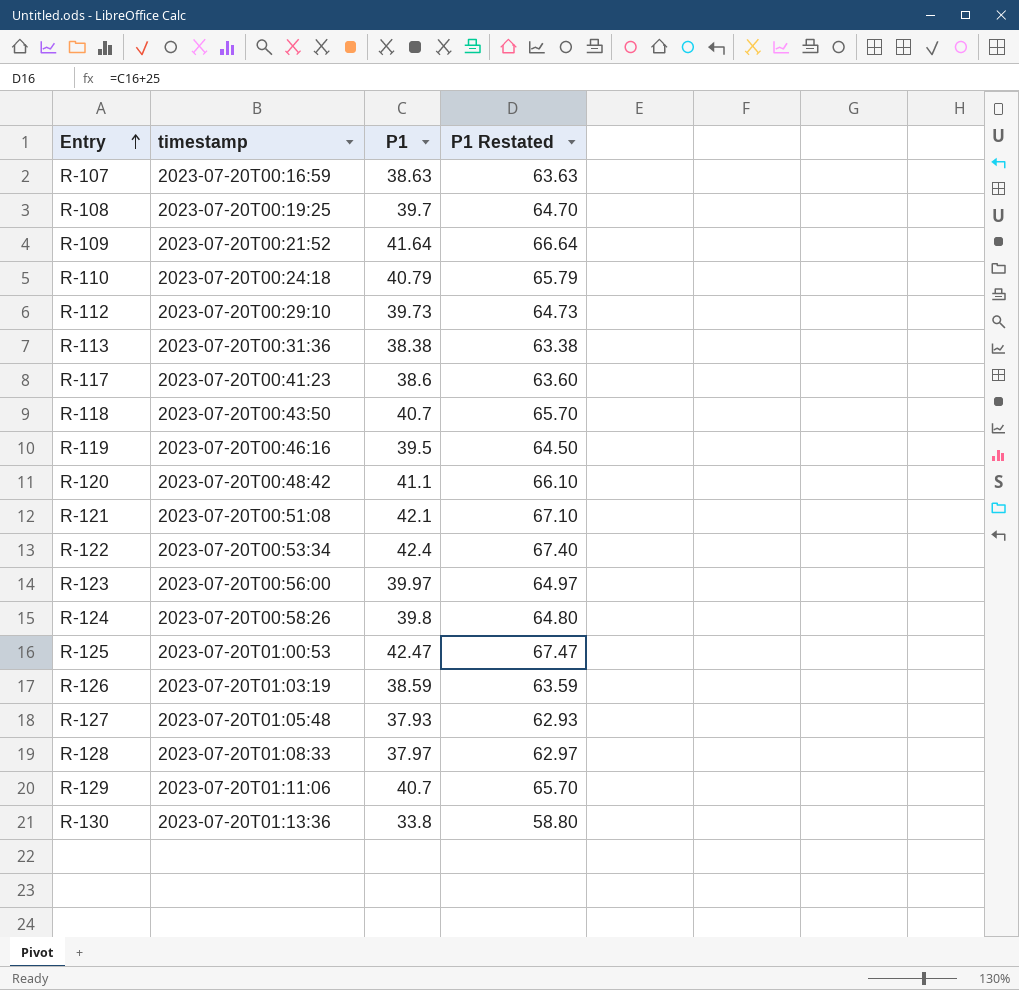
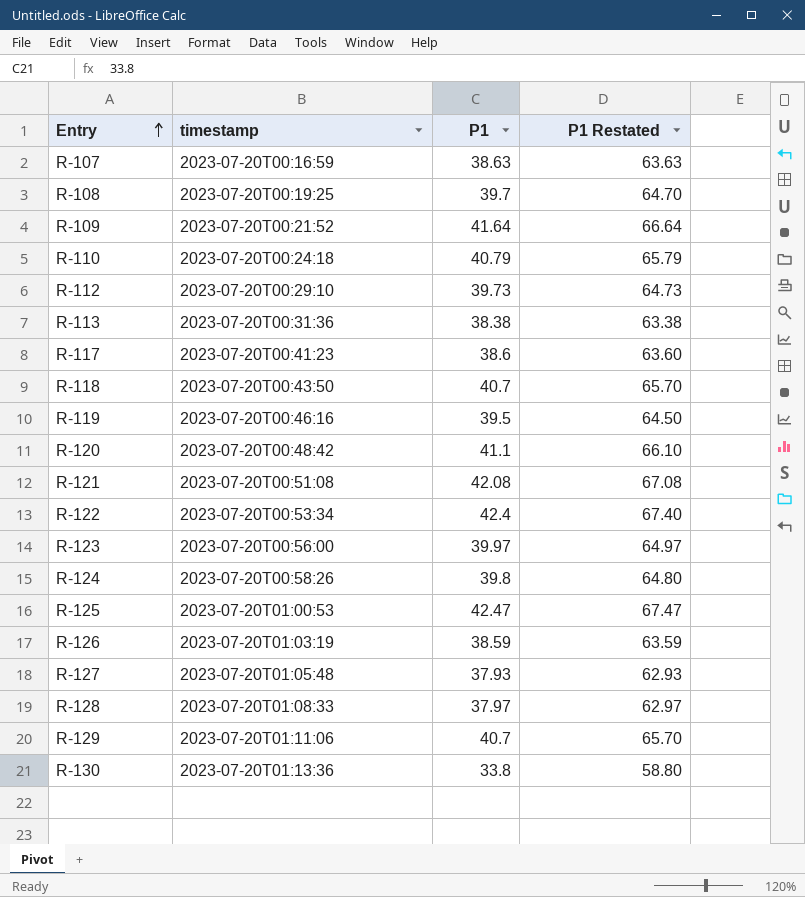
R-121 | P1: 42.1 -> 42.08
R-121 | P1 Restated: 67.10 -> 67.08

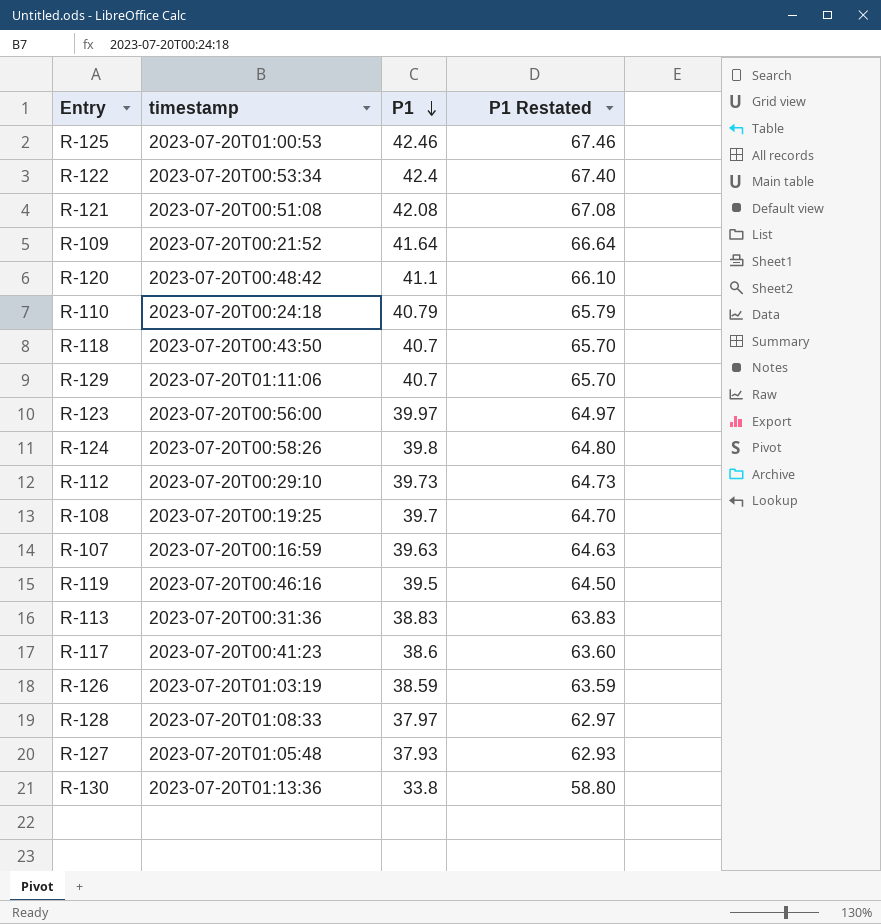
row order: Entry ascending -> P1 descending
R-125 | P1: 42.47 -> 42.46
R-125 | P1 Restated: 67.47 -> 67.46
R-107 | P1: 38.63 -> 39.63
R-107 | P1 Restated: 63.63 -> 64.63
R-113 | P1: 38.38 -> 38.83
R-113 | P1 Restated: 63.38 -> 63.83

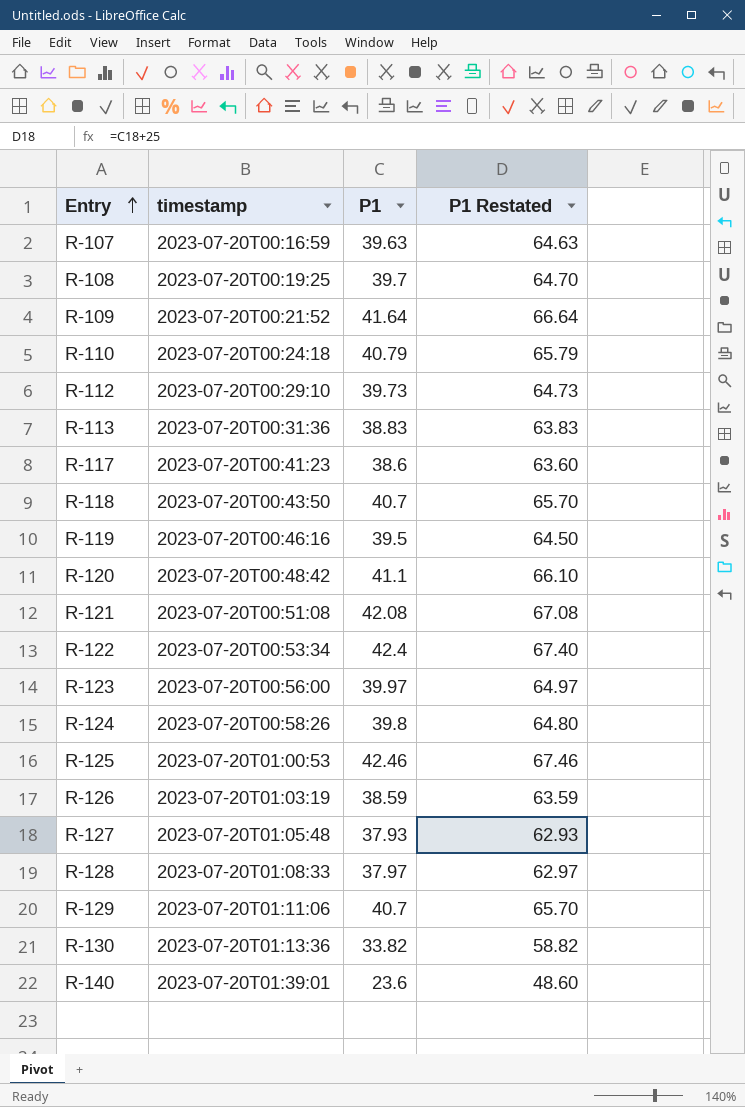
row order: P1 descending -> Entry ascending
R-130 | P1: 33.8 -> 33.82
R-130 | P1 Restated: 58.80 -> 58.82
row R-140: none -> 2023-07-20T01:39:01 | 23.6 | 48.60

